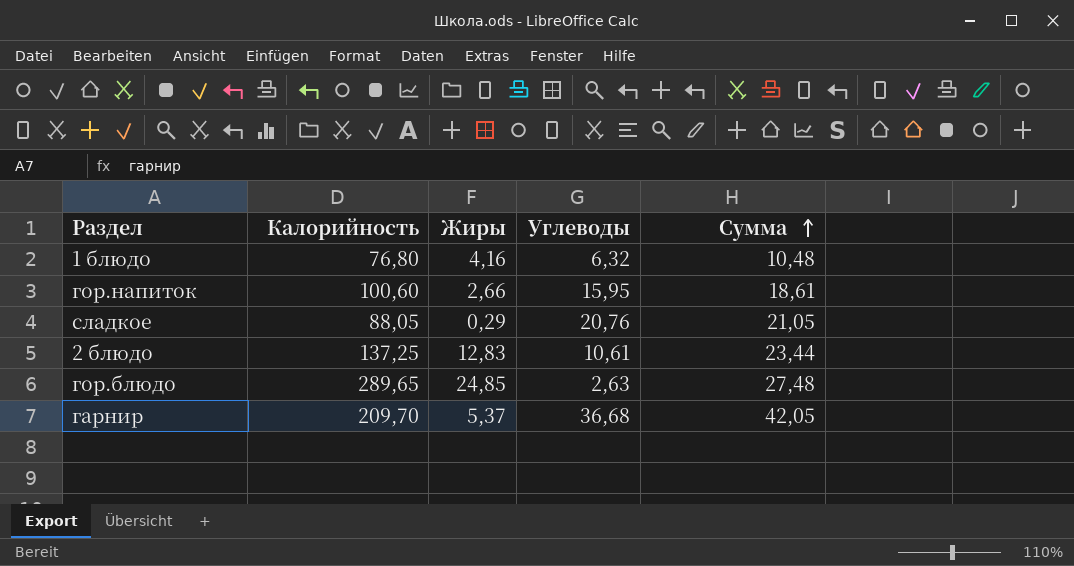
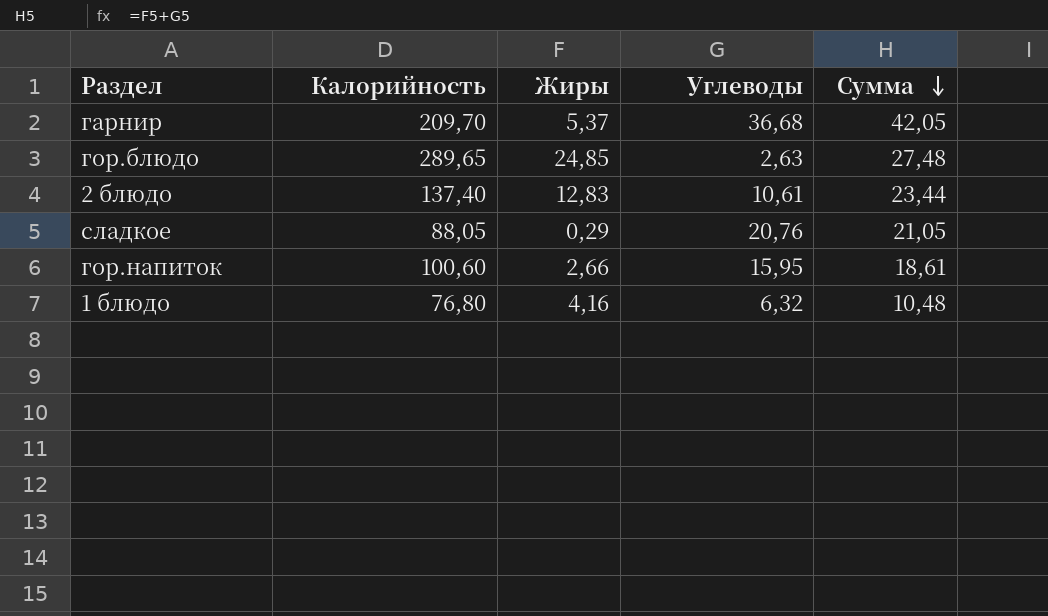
row order: Сумма ascending -> Сумма descending
2 блюдо | Калорийность: 137,25 -> 137,40

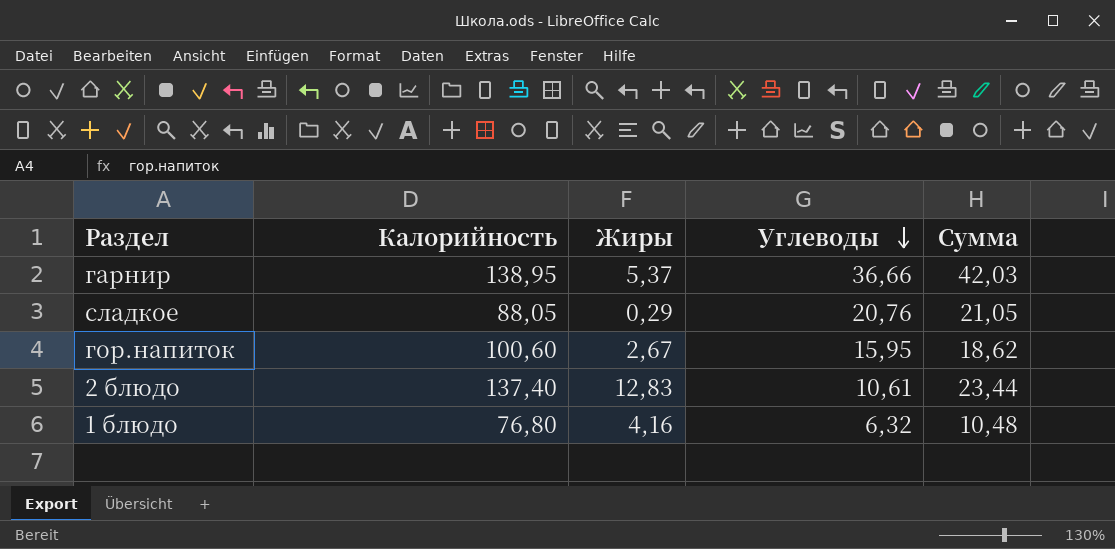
row order: Сумма descending -> Углеводы descending
row гор.блюдо: 289,65 | 24,85 | 2,63 | 27,48 -> none
гарнир | Калорийность: 209,70 -> 138,95
гарнир | Углеводы: 36,68 -> 36,66
гарнир | Сумма: 42,05 -> 42,03
гор.напиток | Жиры: 2,66 -> 2,67
гор.напиток | Сумма: 18,61 -> 18,62

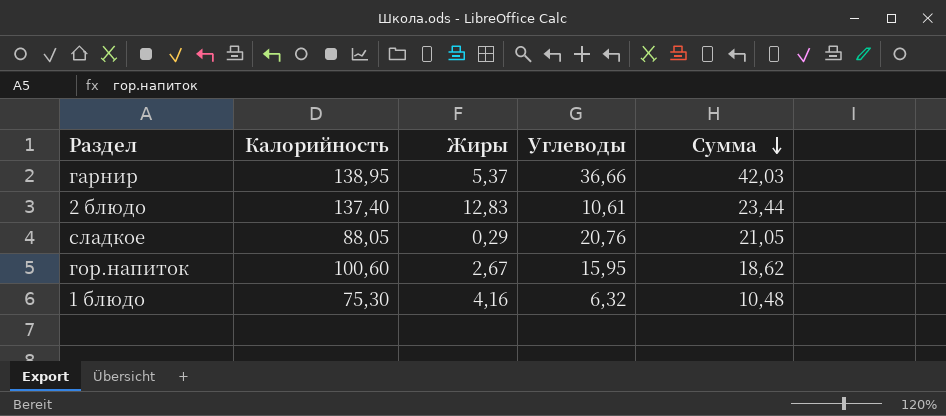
row order: Углеводы descending -> Сумма descending
1 блюдо | Калорийность: 76,80 -> 75,30

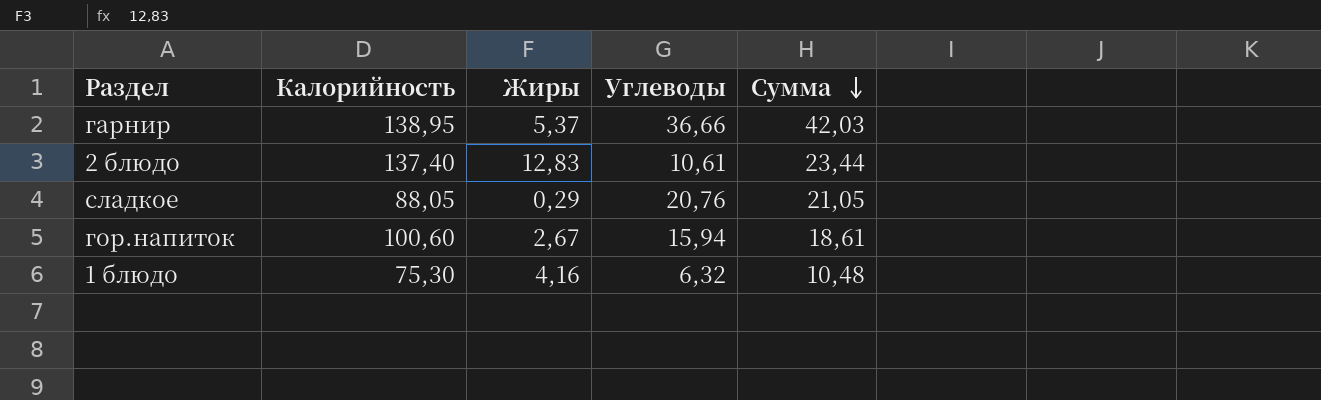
гор.напиток | Углеводы: 15,95 -> 15,94
гор.напиток | Сумма: 18,62 -> 18,61

